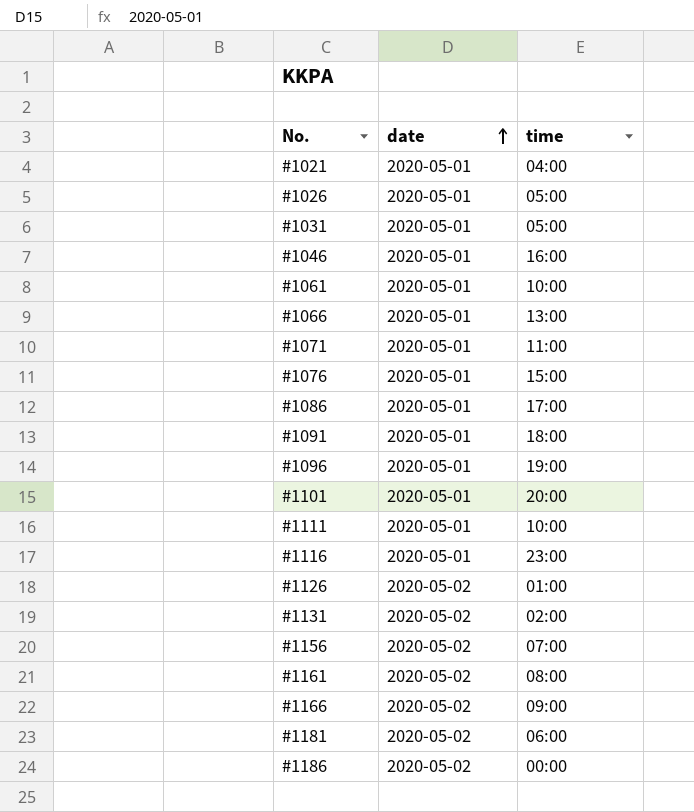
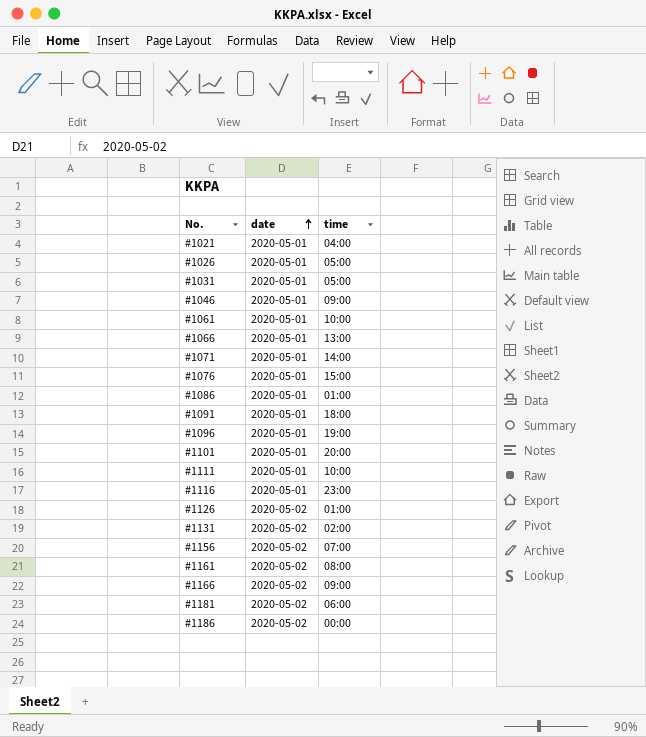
#1046 | time: 16:00 -> 09:00
#1071 | time: 11:00 -> 14:00
#1086 | time: 17:00 -> 01:00

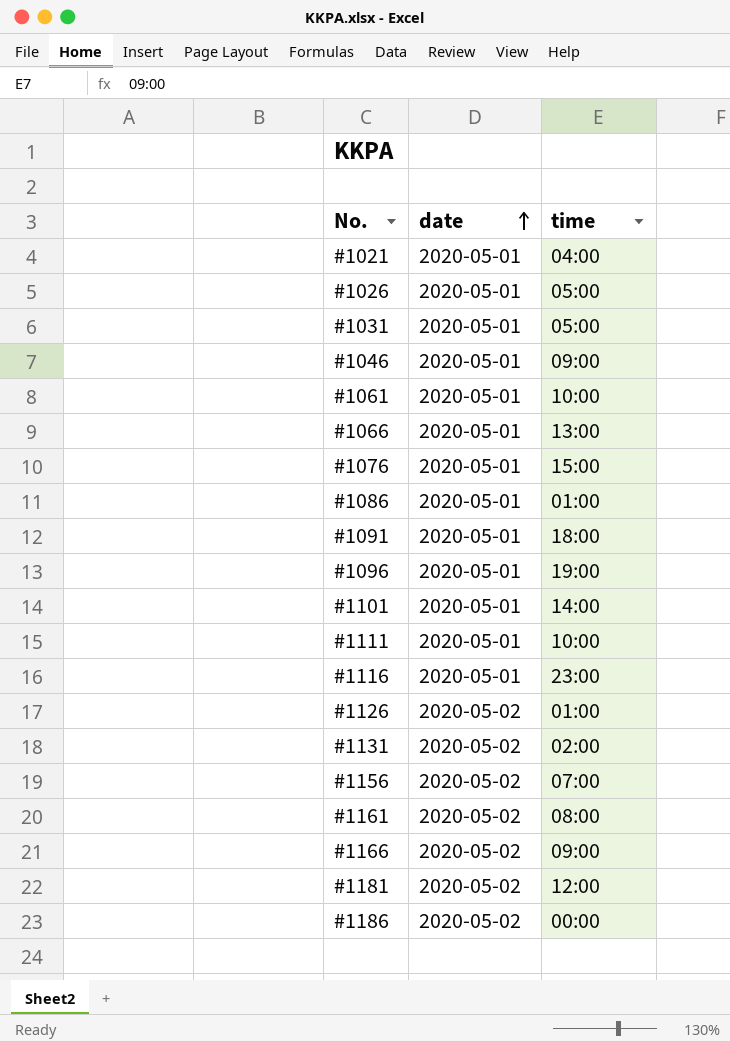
row #1071: 2020-05-01 | 14:00 -> none
#1101 | time: 20:00 -> 14:00
#1181 | time: 06:00 -> 12:00

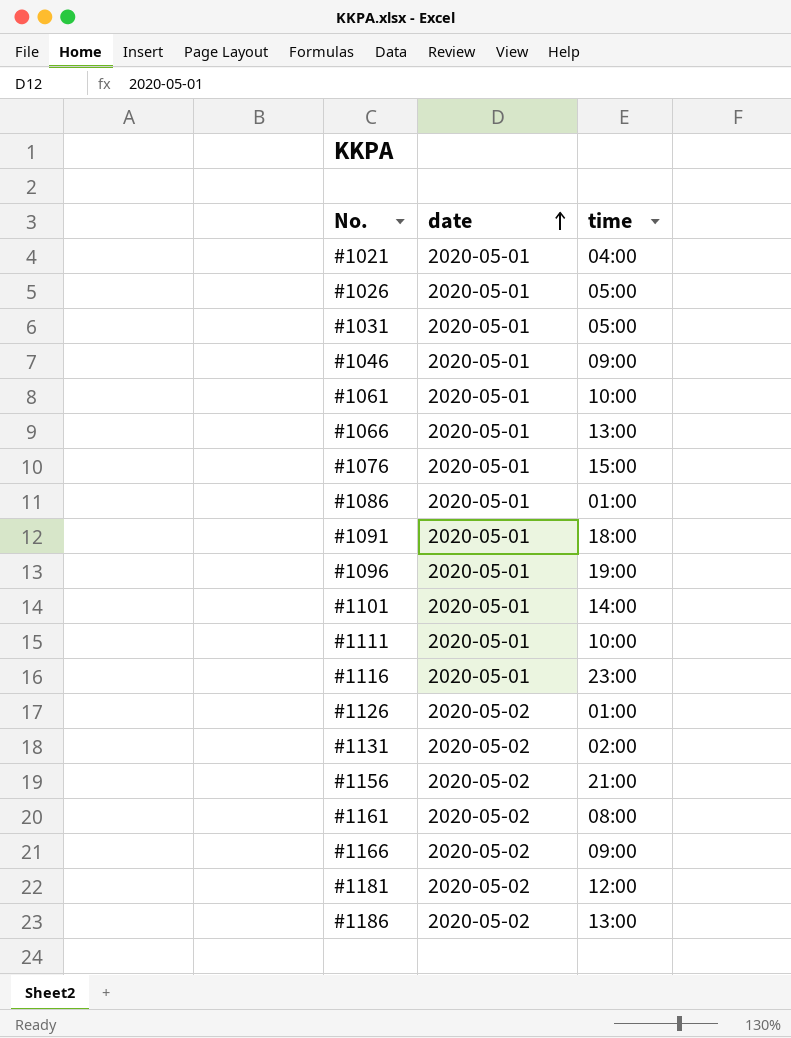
#1156 | time: 07:00 -> 21:00
#1186 | time: 00:00 -> 13:00

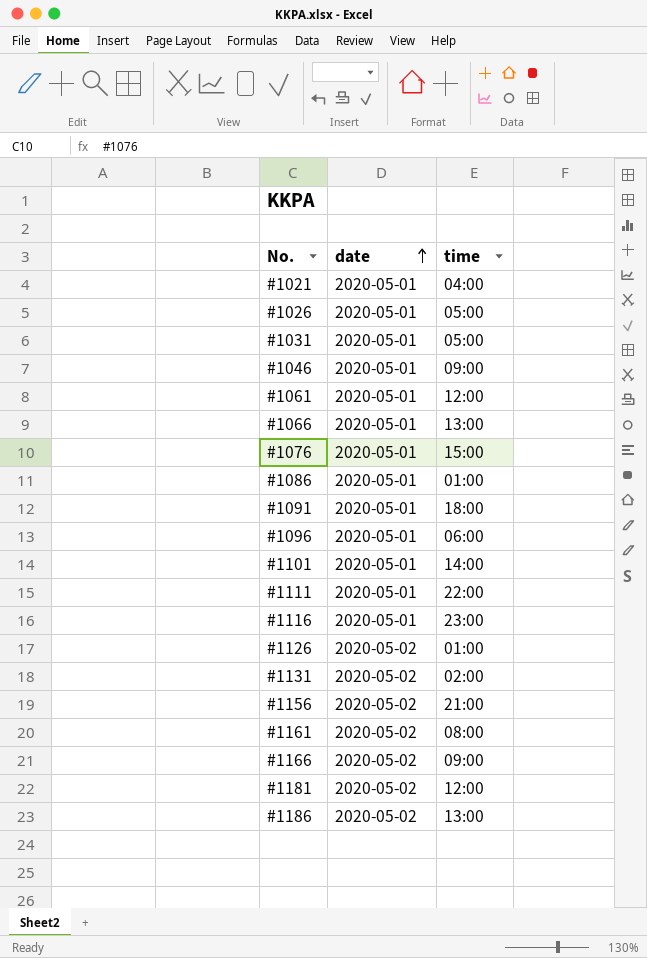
#1061 | time: 10:00 -> 12:00
#1096 | time: 19:00 -> 06:00
#1111 | time: 10:00 -> 22:00

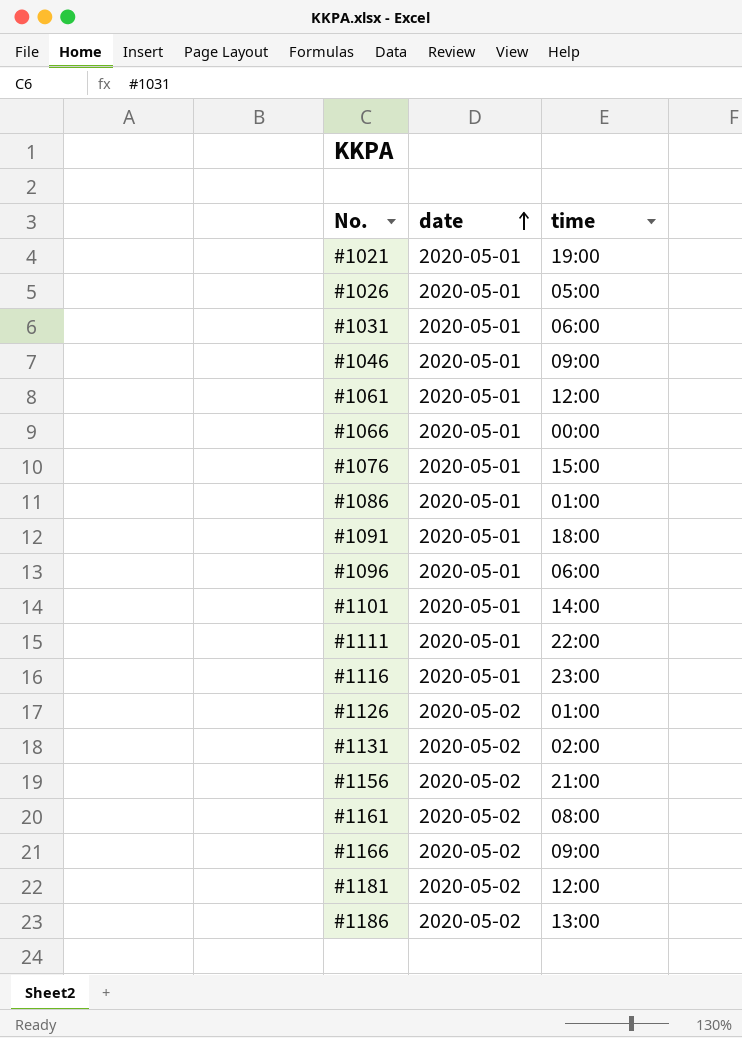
#1021 | time: 04:00 -> 19:00
#1031 | time: 05:00 -> 06:00
#1066 | time: 13:00 -> 00:00

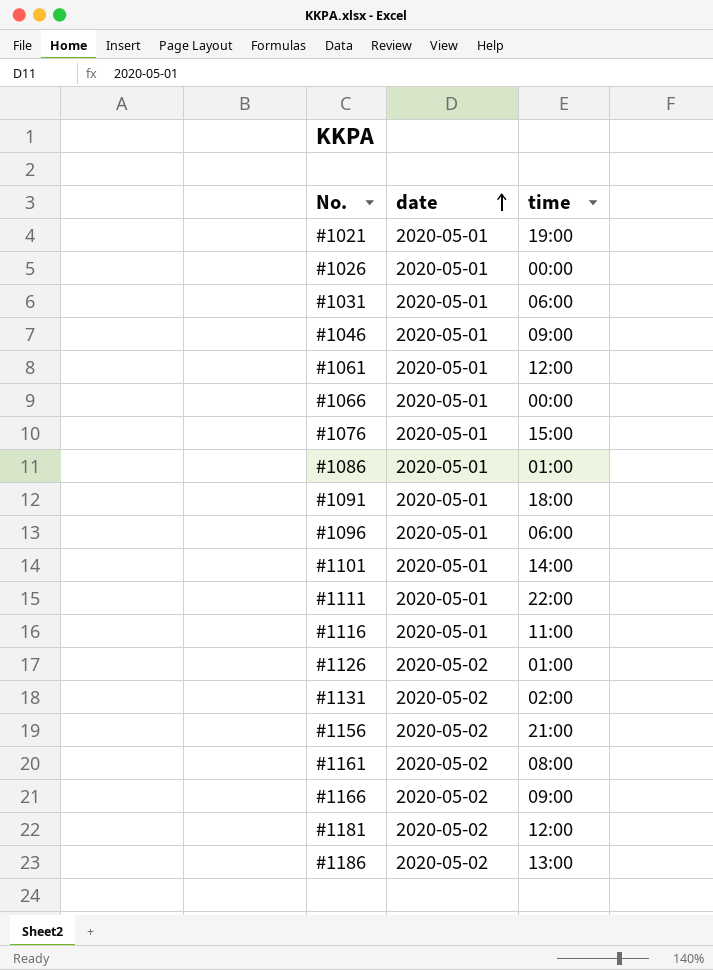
#1026 | time: 05:00 -> 00:00
#1116 | time: 23:00 -> 11:00

